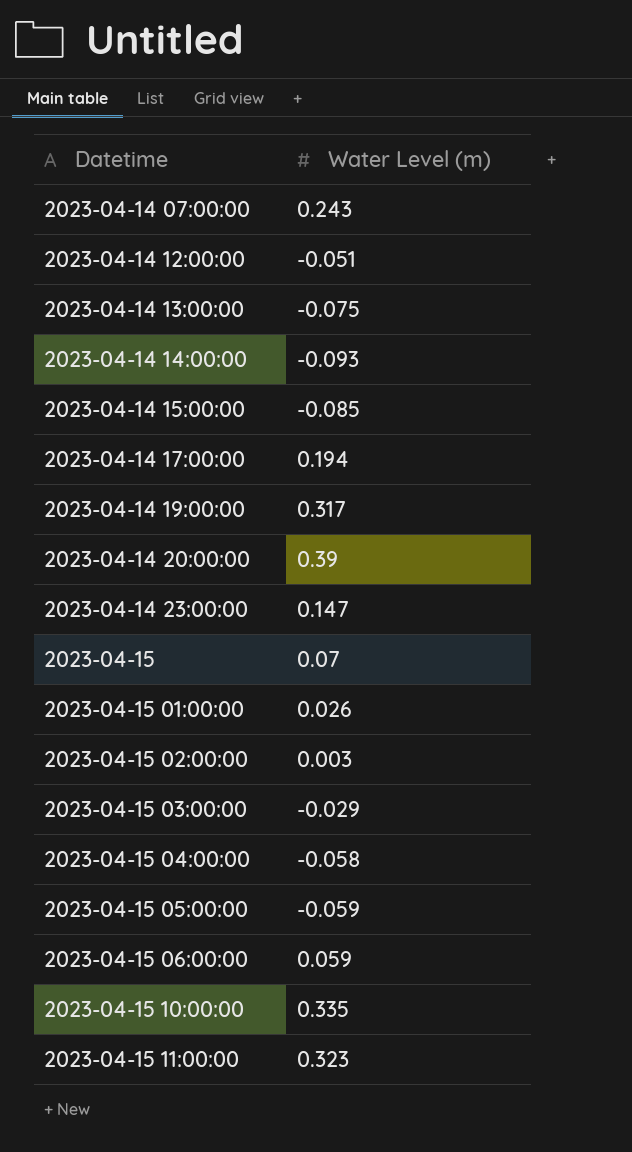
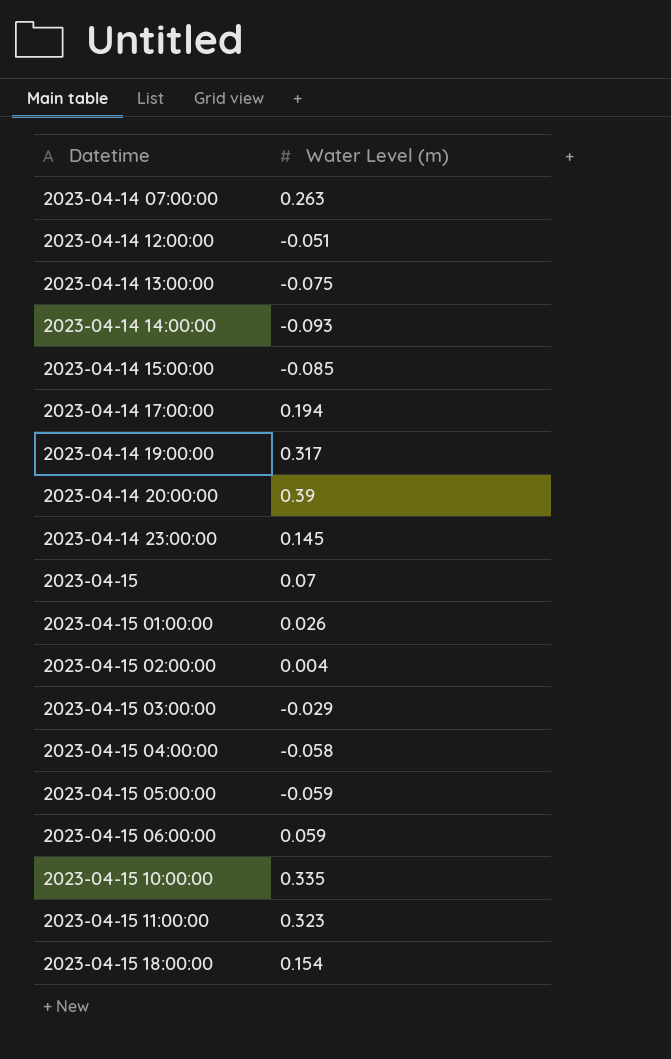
2023-04-14 07:00:00 | Water Level (m): 0.243 -> 0.263
2023-04-14 23:00:00 | Water Level (m): 0.147 -> 0.145
2023-04-15 02:00:00 | Water Level (m): 0.003 -> 0.004
row 2023-04-15 18:00:00: none -> 0.154

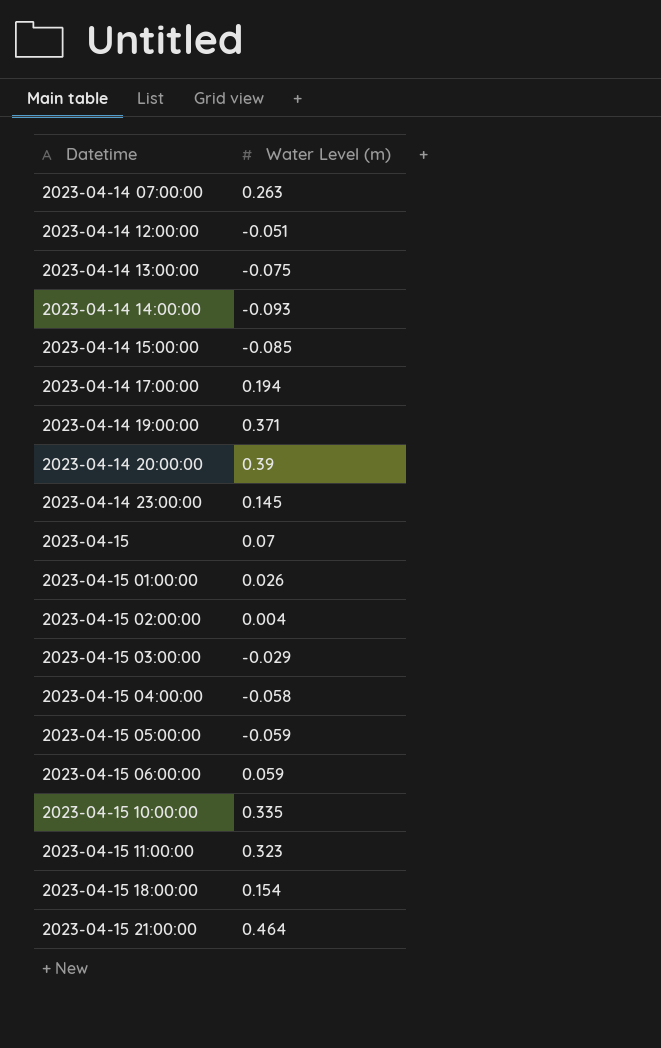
2023-04-14 19:00:00 | Water Level (m): 0.317 -> 0.371
row 2023-04-15 21:00:00: none -> 0.464

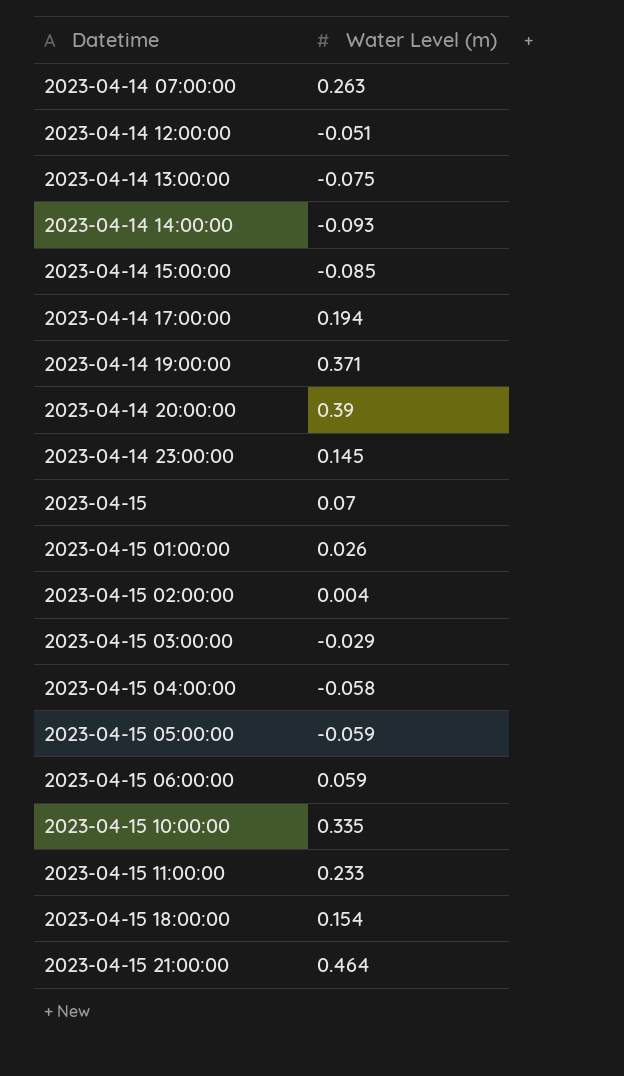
2023-04-15 11:00:00 | Water Level (m): 0.323 -> 0.233

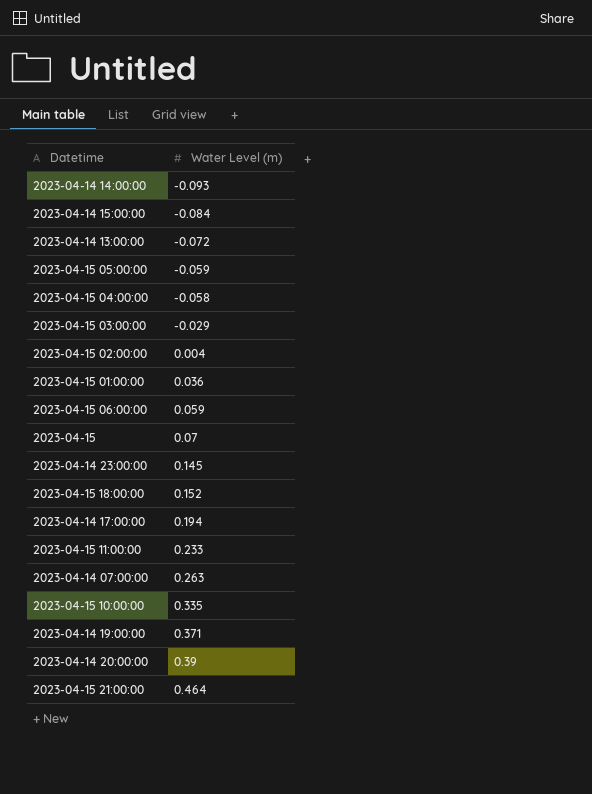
row order: Datetime ascending -> Water Level (m) ascending
row 2023-04-14 12:00:00: -0.051 -> none
2023-04-14 15:00:00 | Water Level (m): -0.085 -> -0.084
2023-04-14 13:00:00 | Water Level (m): -0.075 -> -0.072
2023-04-15 01:00:00 | Water Level (m): 0.026 -> 0.036
2023-04-15 18:00:00 | Water Level (m): 0.154 -> 0.152

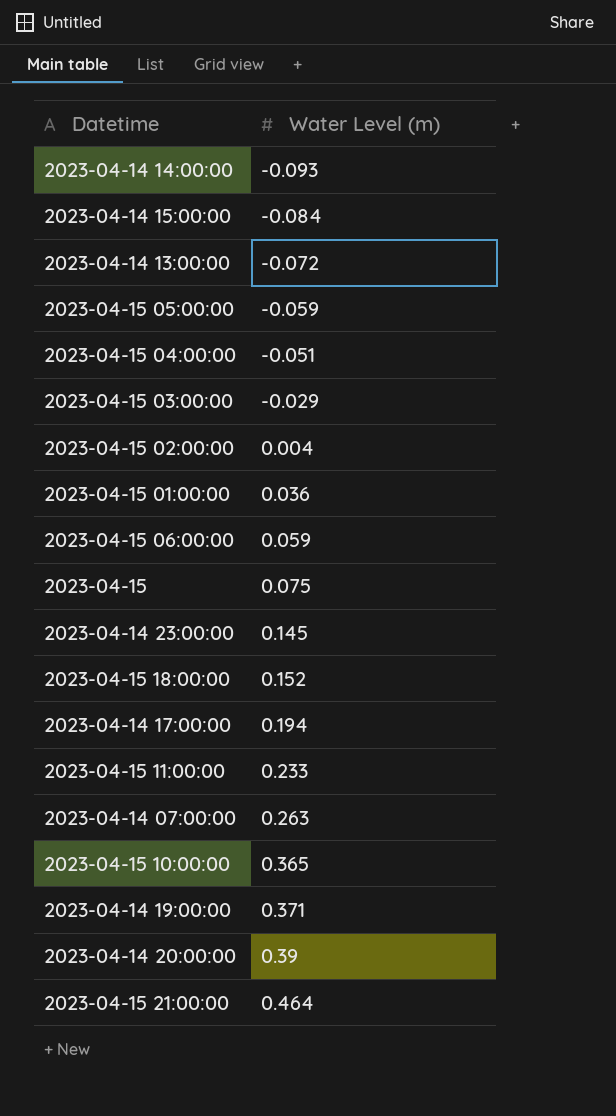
2023-04-15 04:00:00 | Water Level (m): -0.058 -> -0.051
2023-04-15 | Water Level (m): 0.07 -> 0.075
2023-04-15 10:00:00 | Water Level (m): 0.335 -> 0.365

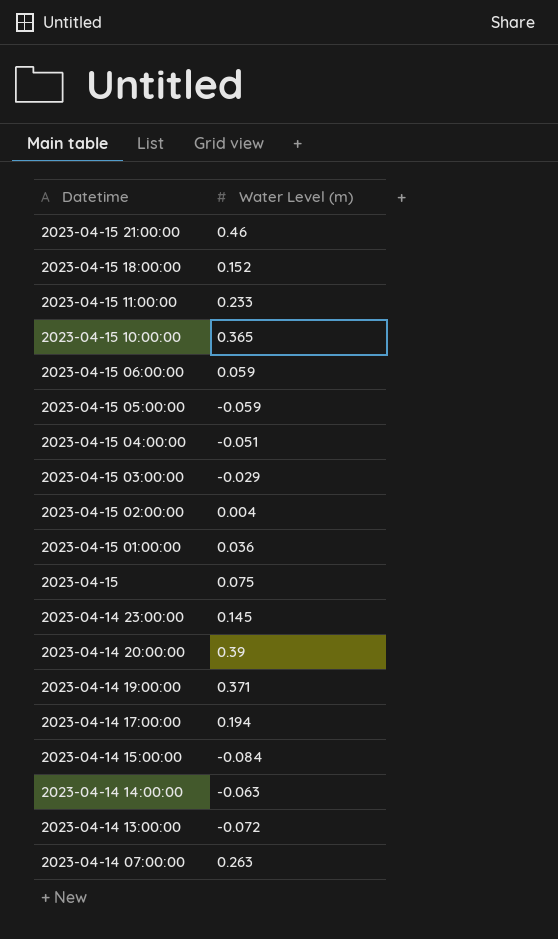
row order: Water Level (m) ascending -> Datetime descending
2023-04-15 21:00:00 | Water Level (m): 0.464 -> 0.46
2023-04-14 14:00:00 | Water Level (m): -0.093 -> -0.063

